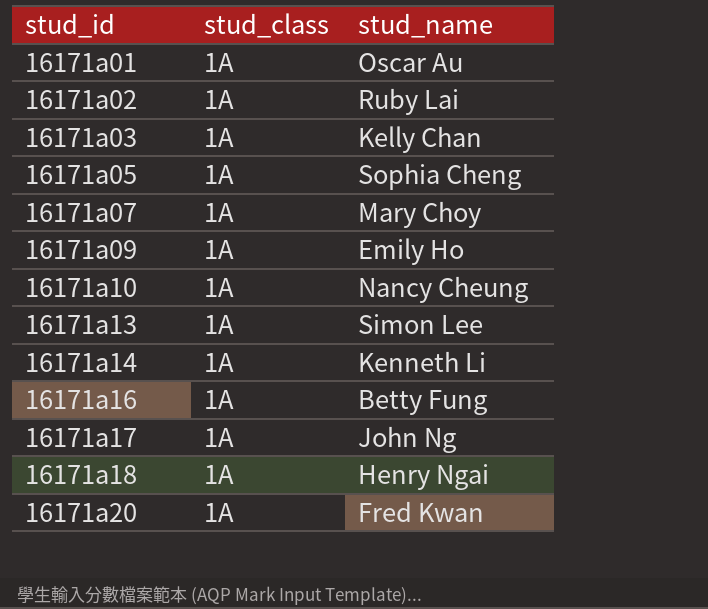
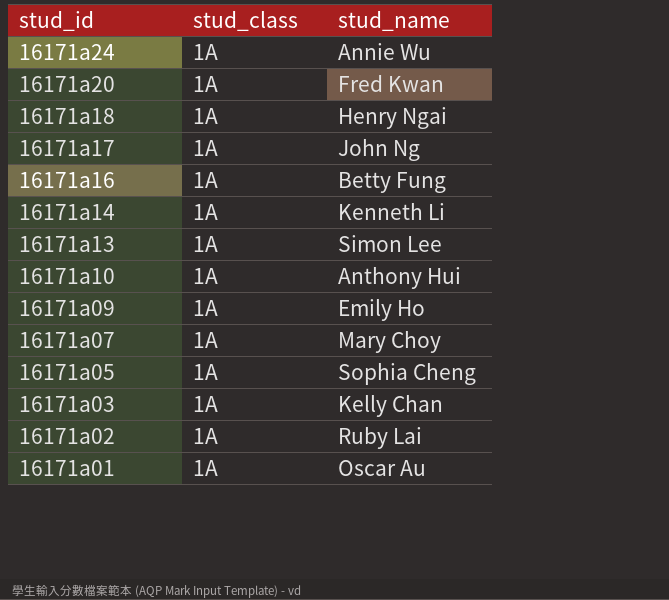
row order: stud_id ascending -> stud_id descending
row 16171a24: none -> 1A | Annie Wu
16171a10 | stud_name: Nancy Cheung -> Anthony Hui

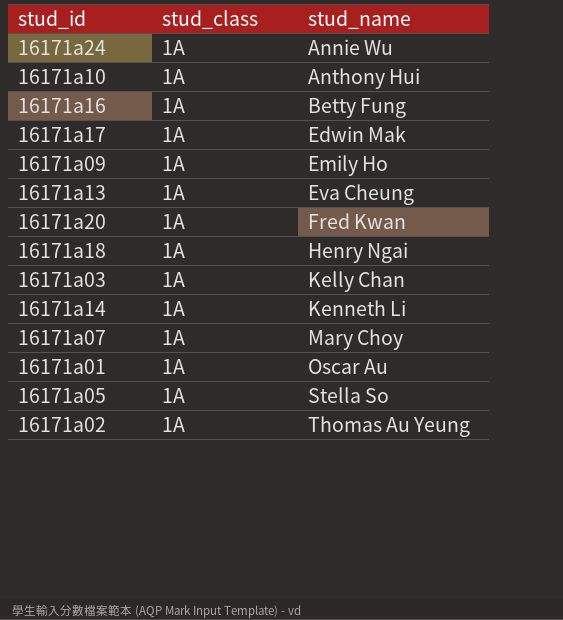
row order: stud_id descending -> stud_name ascending
16171a17 | stud_name: John Ng -> Edwin Mak
16171a13 | stud_name: Simon Lee -> Eva Cheung
16171a05 | stud_name: Sophia Cheng -> Stella So
16171a02 | stud_name: Ruby Lai -> Thomas Au Yeung

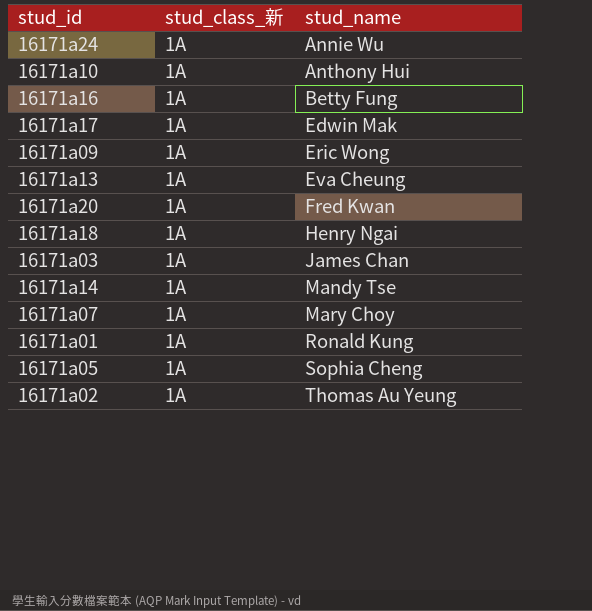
column name: stud_class -> stud_class_新
16171a09 | stud_name: Emily Ho -> Eric Wong
16171a03 | stud_name: Kelly Chan -> James Chan
16171a14 | stud_name: Kenneth Li -> Mandy Tse
16171a01 | stud_name: Oscar Au -> Ronald Kung
16171a05 | stud_name: Stella So -> Sophia Cheng

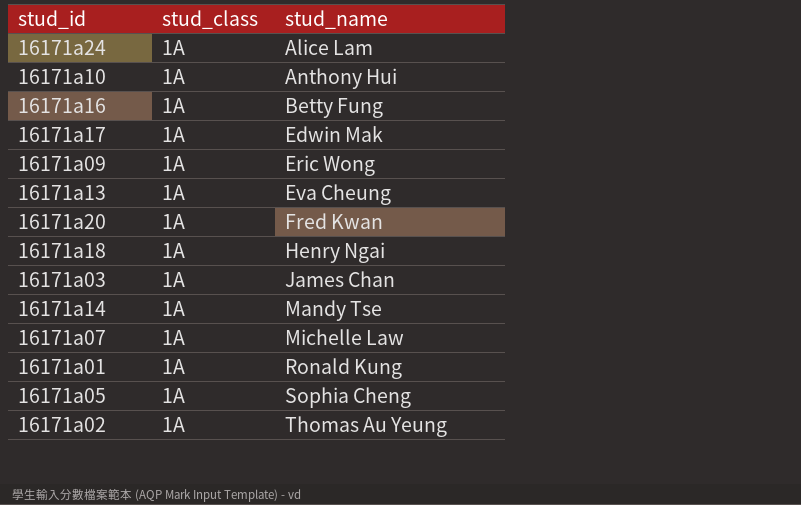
column name: stud_class_新 -> stud_class
16171a24 | stud_name: Annie Wu -> Alice Lam
16171a07 | stud_name: Mary Choy -> Michelle Law

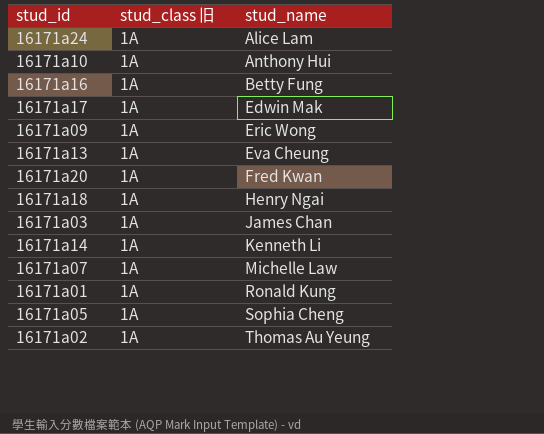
column name: stud_class -> stud_class 旧
16171a14 | stud_name: Mandy Tse -> Kenneth Li

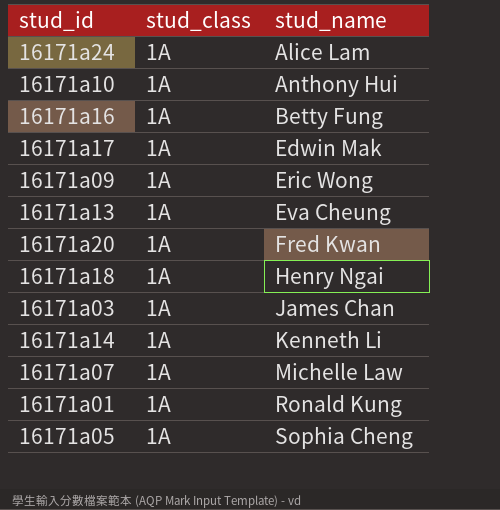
column name: stud_class 旧 -> stud_class
row 16171a02: 1A | Thomas Au Yeung -> none

